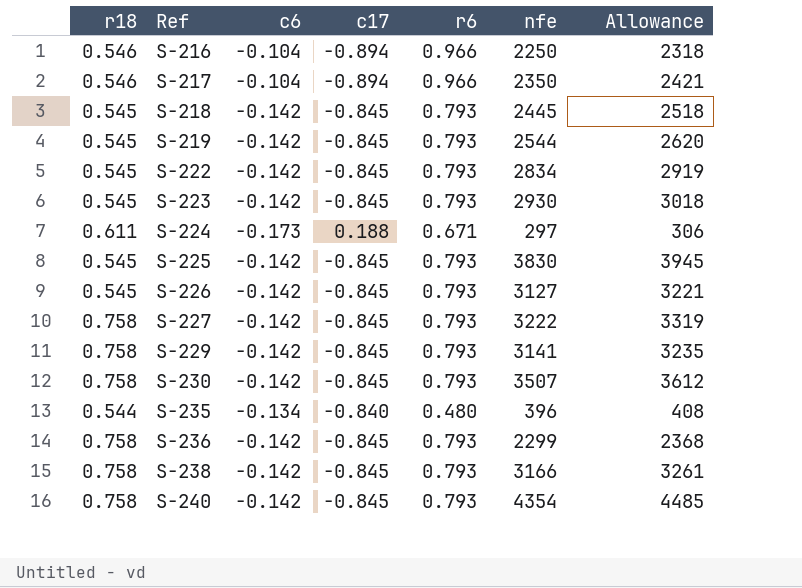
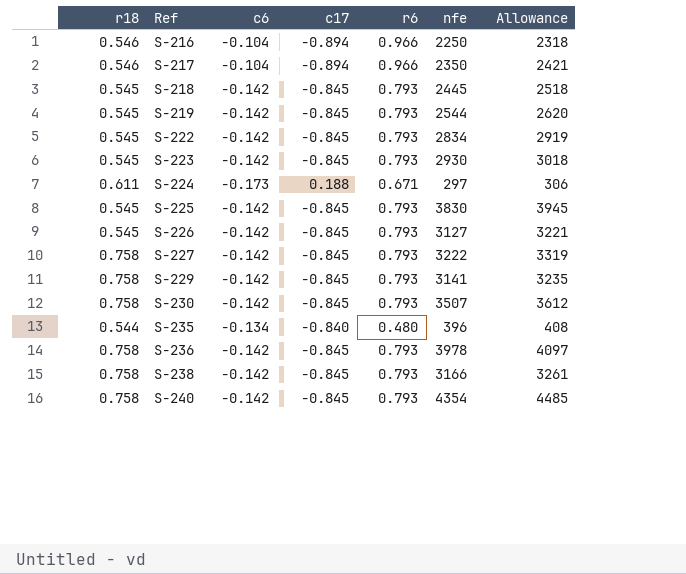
S-236 | nfe: 2299 -> 3978
S-236 | Allowance: 2368 -> 4097

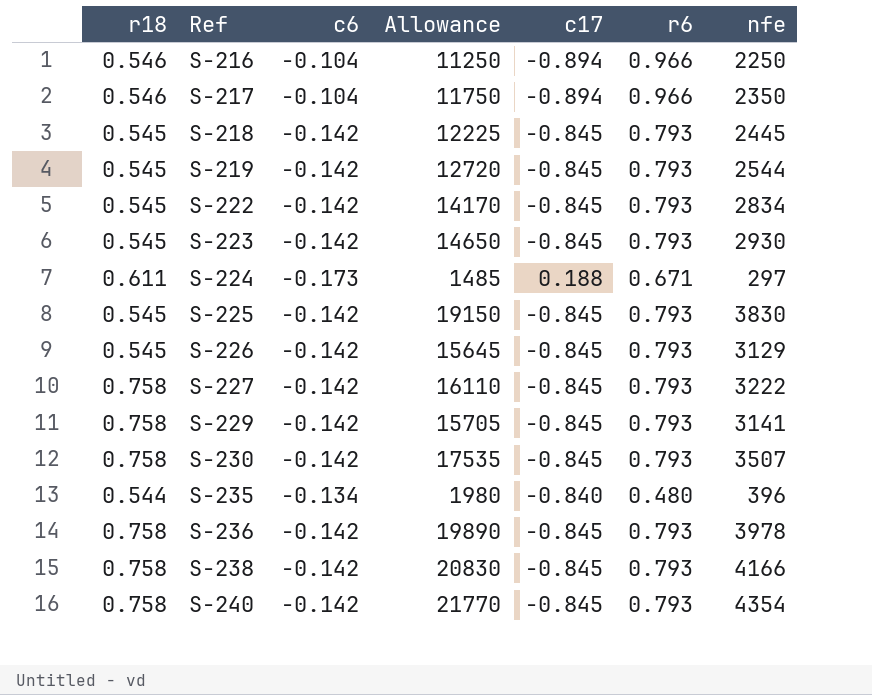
column Allowance | formula: [nfe] * 1.03 -> [nfe] * 5
column Allowance | position: 7 -> 4
S-226 | nfe: 3127 -> 3129
S-238 | nfe: 3166 -> 4166

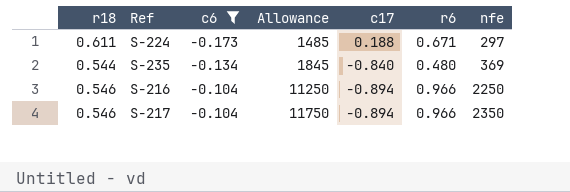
filter: none -> c6 != -0.142
row order: Ref ascending -> c6 ascending
S-235 | Allowance: 1980 -> 1845
S-235 | nfe: 396 -> 369

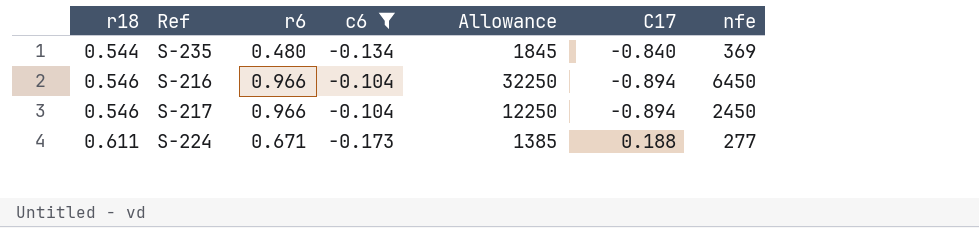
row order: c6 ascending -> r18 ascending
column r6 | position: 6 -> 3
column name: c17 -> C17
S-216 | Allowance: 11250 -> 32250
S-216 | nfe: 2250 -> 6450
S-217 | Allowance: 11750 -> 12250
S-217 | nfe: 2350 -> 2450
S-224 | Allowance: 1485 -> 1385
S-224 | nfe: 297 -> 277

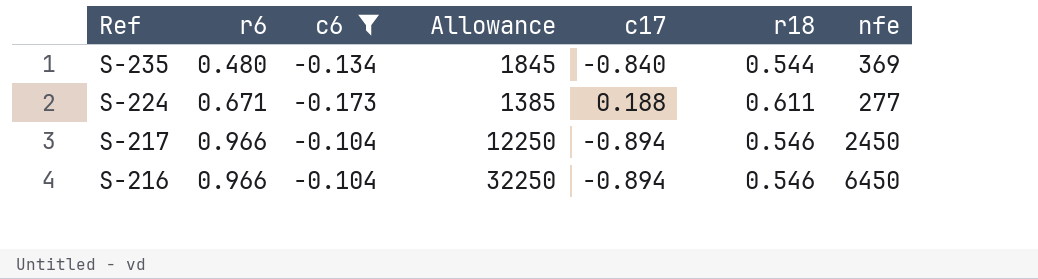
row order: r18 ascending -> Ref descending
column name: C17 -> c17
column r18 | position: 1 -> 6

